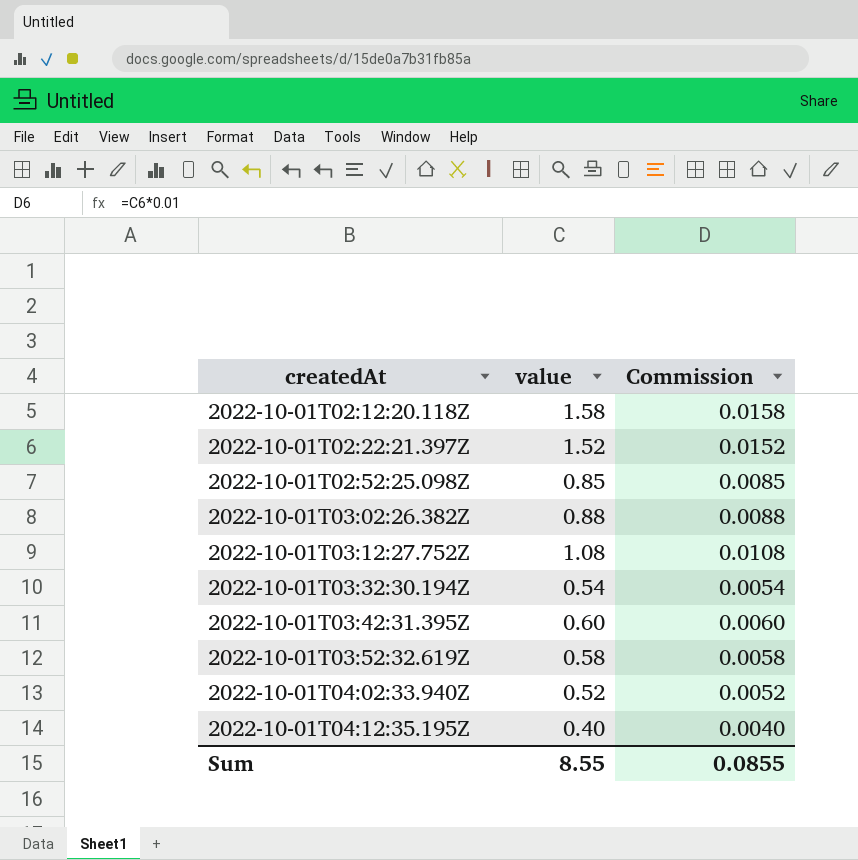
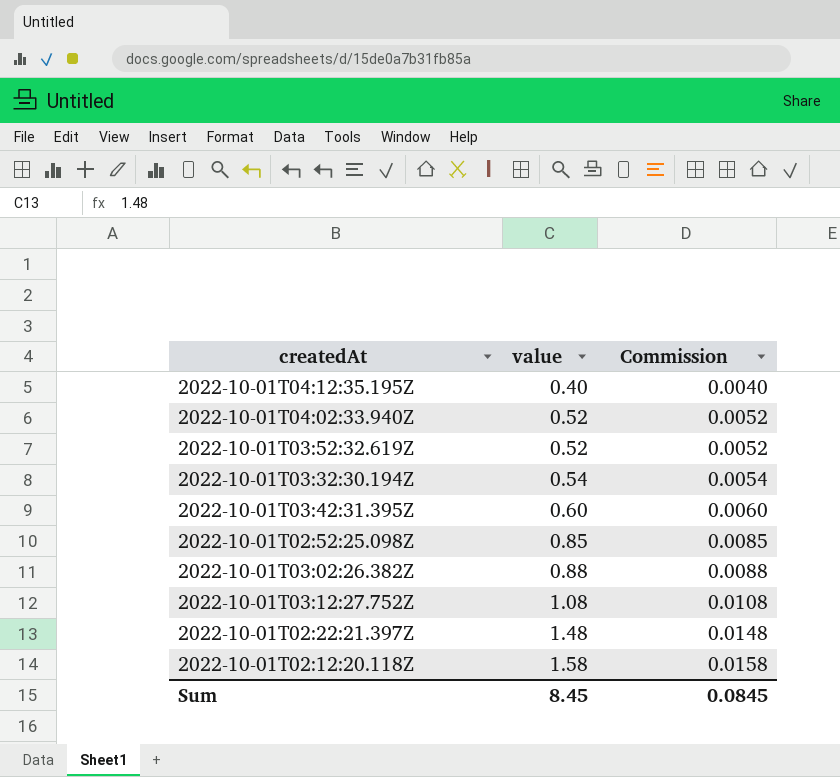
row order: createdAt ascending -> value ascending
2022-10-01T03:52:32.619Z | value: 0.58 -> 0.52
2022-10-01T03:52:32.619Z | Commission: 0.0058 -> 0.0052
2022-10-01T02:22:21.397Z | value: 1.52 -> 1.48
2022-10-01T02:22:21.397Z | Commission: 0.0152 -> 0.0148
Sum | value: 8.55 -> 8.45
Sum | Commission: 0.0855 -> 0.0845

